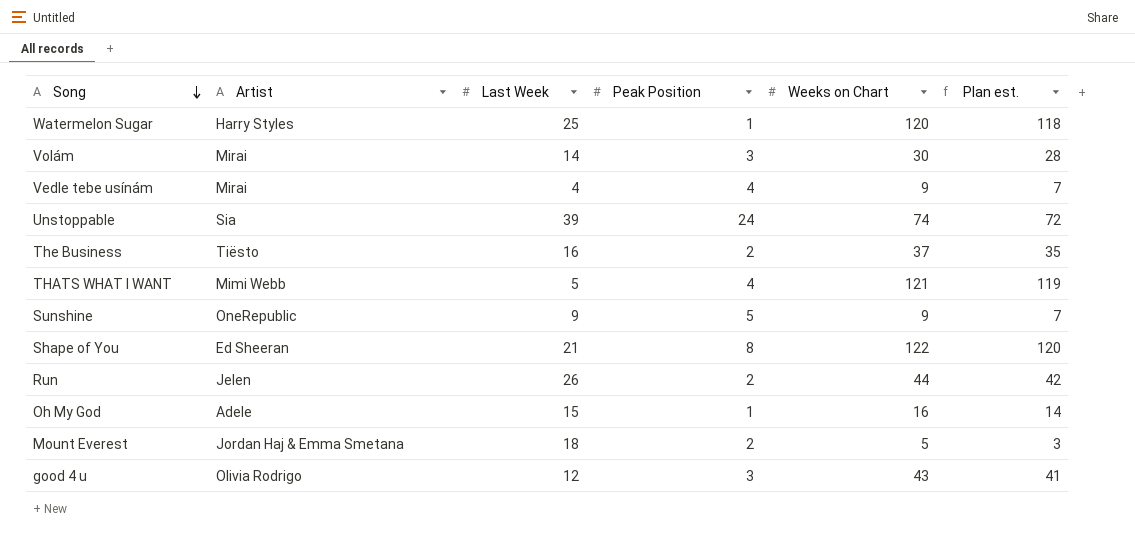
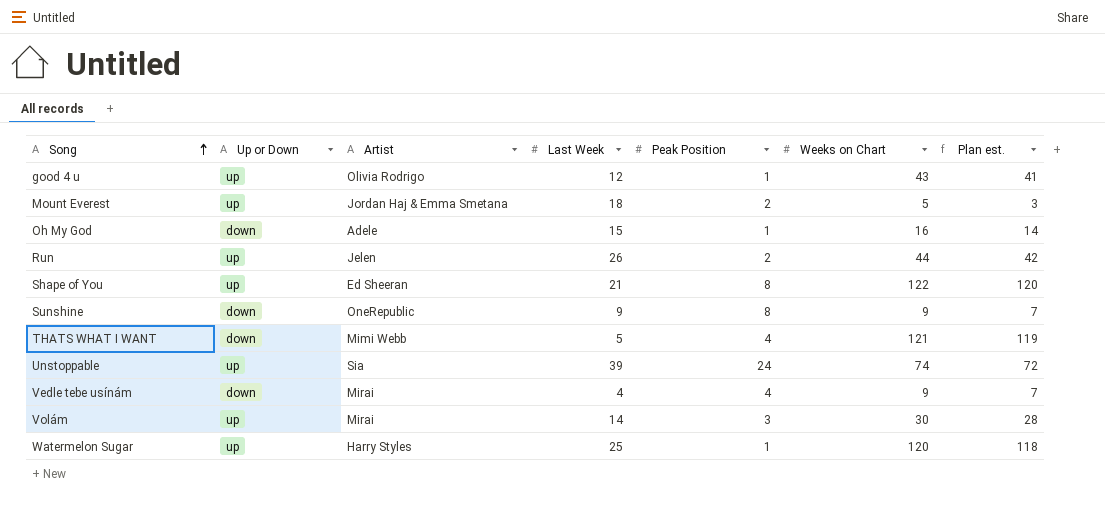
row order: Song descending -> Song ascending
column Up or Down | position: none -> 2
row The Business: Tiësto | 16 | 2 | 37 | 35 -> none
good 4 u | Peak Position: 3 -> 1
Sunshine | Peak Position: 5 -> 8

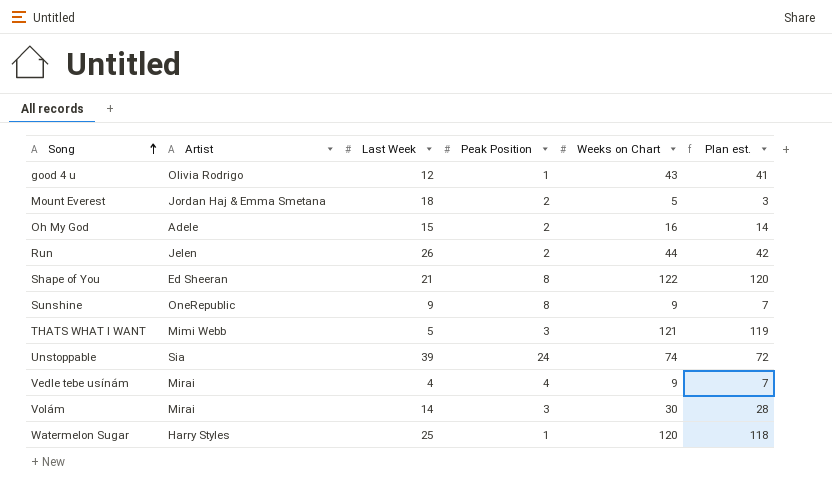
column Up or Down | position: 2 -> none
Oh My God | Peak Position: 1 -> 2
THATS WHAT I WANT | Peak Position: 4 -> 3

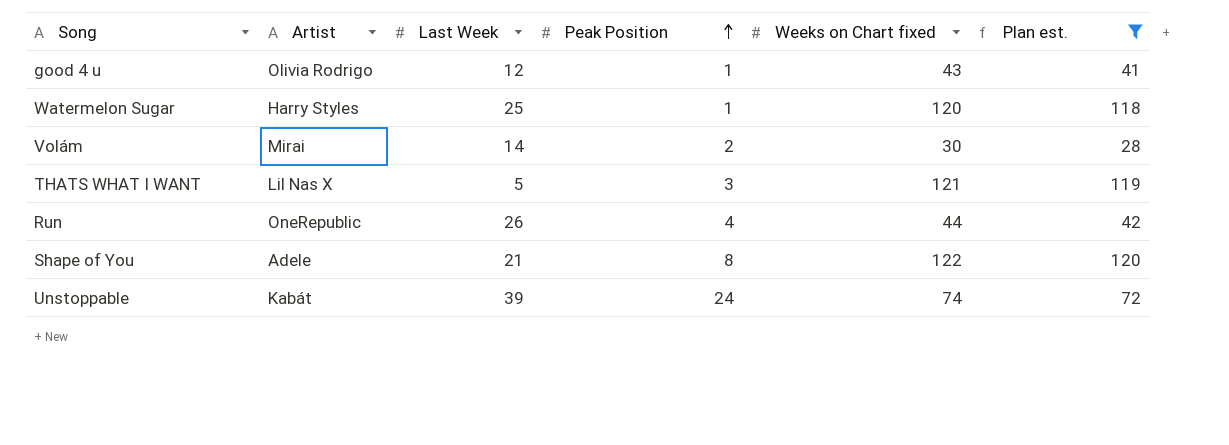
filter: none -> Plan est. >= 28
row order: Song ascending -> Peak Position ascending
column name: Weeks on Chart -> Weeks on Chart fixed
Volám | Peak Position: 3 -> 2
THATS WHAT I WANT | Artist: Mimi Webb -> Lil Nas X
Run | Artist: Jelen -> OneRepublic
Run | Peak Position: 2 -> 4
Shape of You | Artist: Ed Sheeran -> Adele
Unstoppable | Artist: Sia -> Kabát

